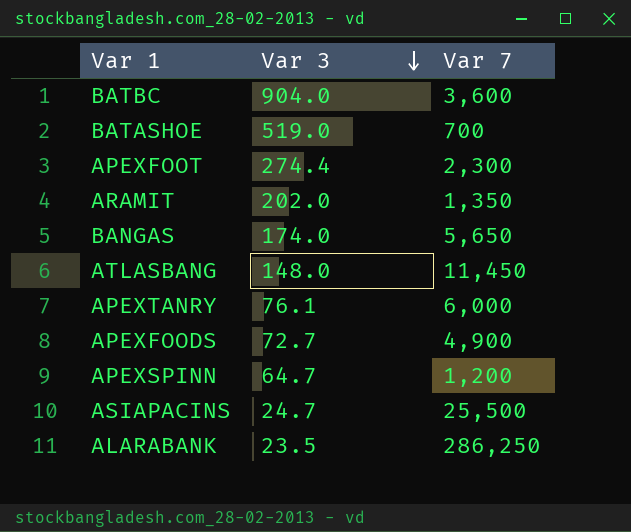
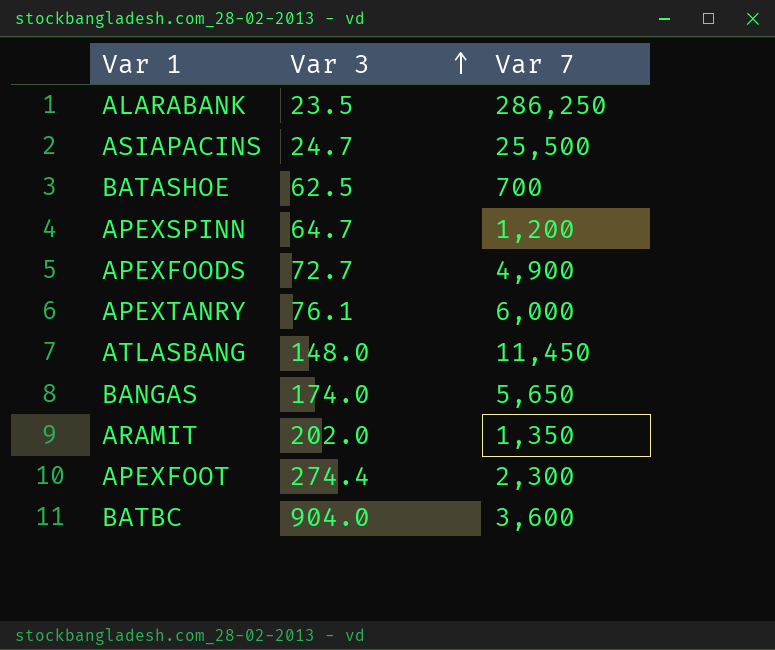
row order: Var 3 descending -> Var 3 ascending
BATASHOE | Var 3: 519.0 -> 62.5

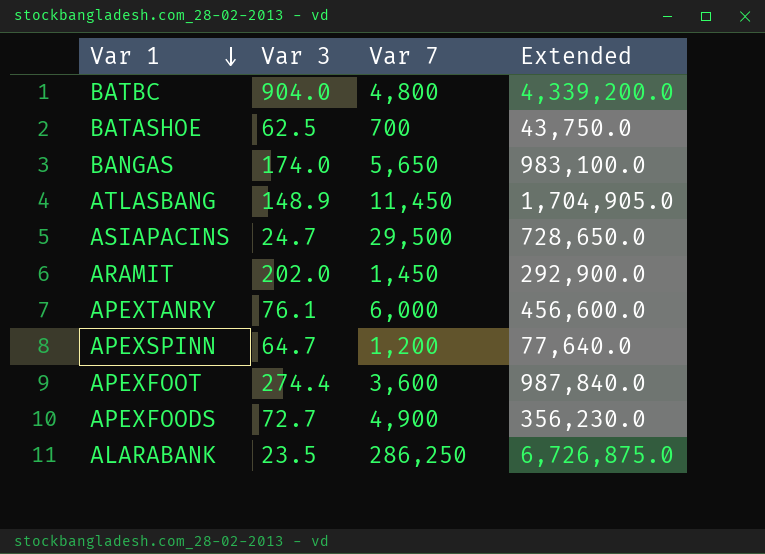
row order: Var 3 ascending -> Var 1 descending
column Extended | formula: none -> [Var 3] * [Var 7]
BATBC | Var 7: 3,600 -> 4,800
ATLASBANG | Var 3: 148.0 -> 148.9
ASIAPACINS | Var 7: 25,500 -> 29,500
ARAMIT | Var 7: 1,350 -> 1,450
APEXFOOT | Var 7: 2,300 -> 3,600

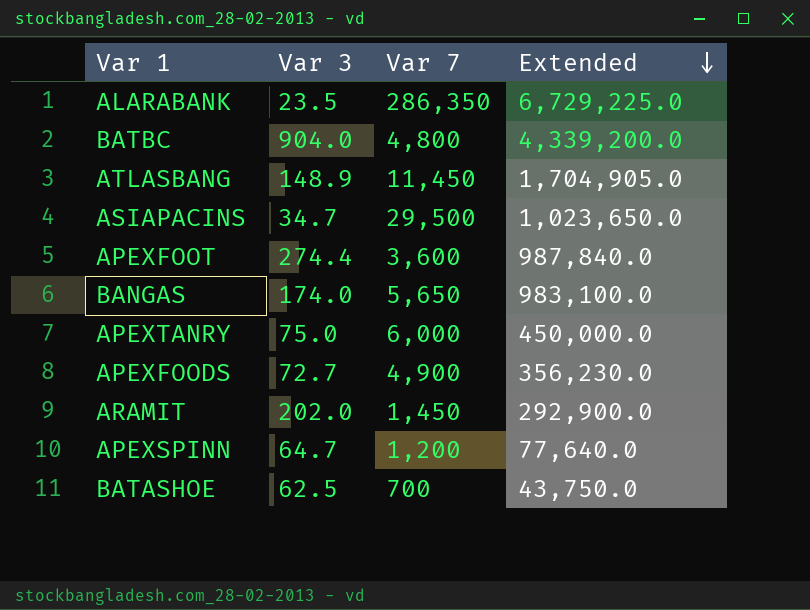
row order: Var 1 descending -> Extended descending
ALARABANK | Var 7: 286,250 -> 286,350
ALARABANK | Extended: 6,726,875.0 -> 6,729,225.0
ASIAPACINS | Var 3: 24.7 -> 34.7
ASIAPACINS | Extended: 728,650.0 -> 1,023,650.0
APEXTANRY | Var 3: 76.1 -> 75.0
APEXTANRY | Extended: 456,600.0 -> 450,000.0

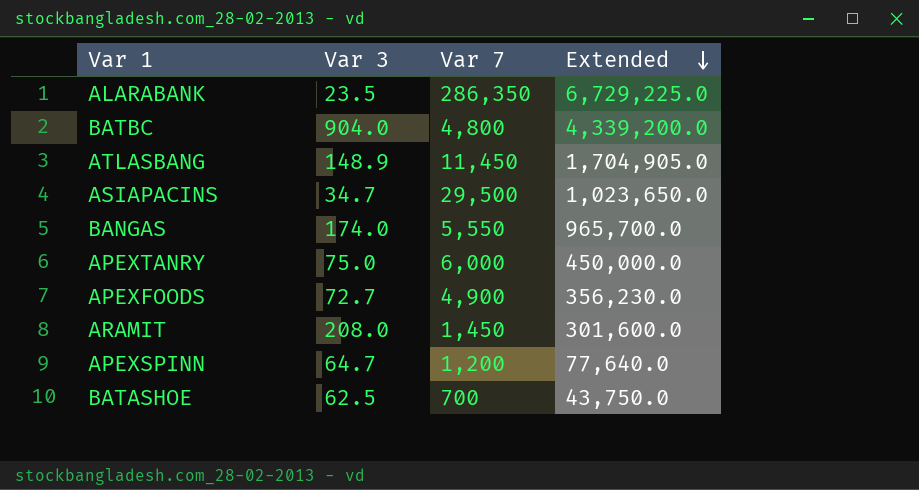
row APEXFOOT: 274.4 | 3,600 | 987,840.0 -> none
BANGAS | Var 7: 5,650 -> 5,550
BANGAS | Extended: 983,100.0 -> 965,700.0
ARAMIT | Var 3: 202.0 -> 208.0
ARAMIT | Extended: 292,900.0 -> 301,600.0

